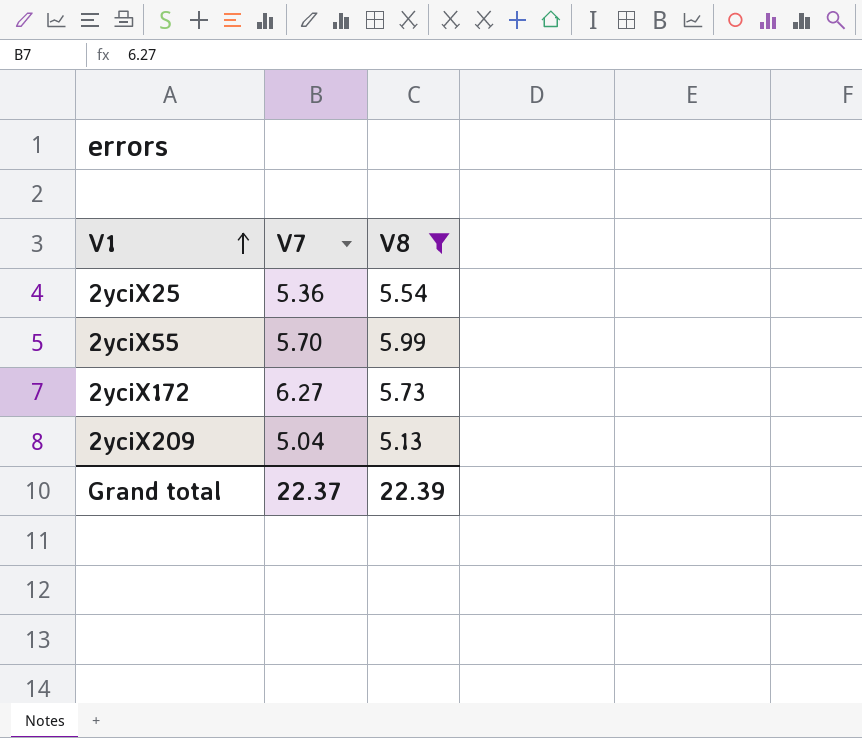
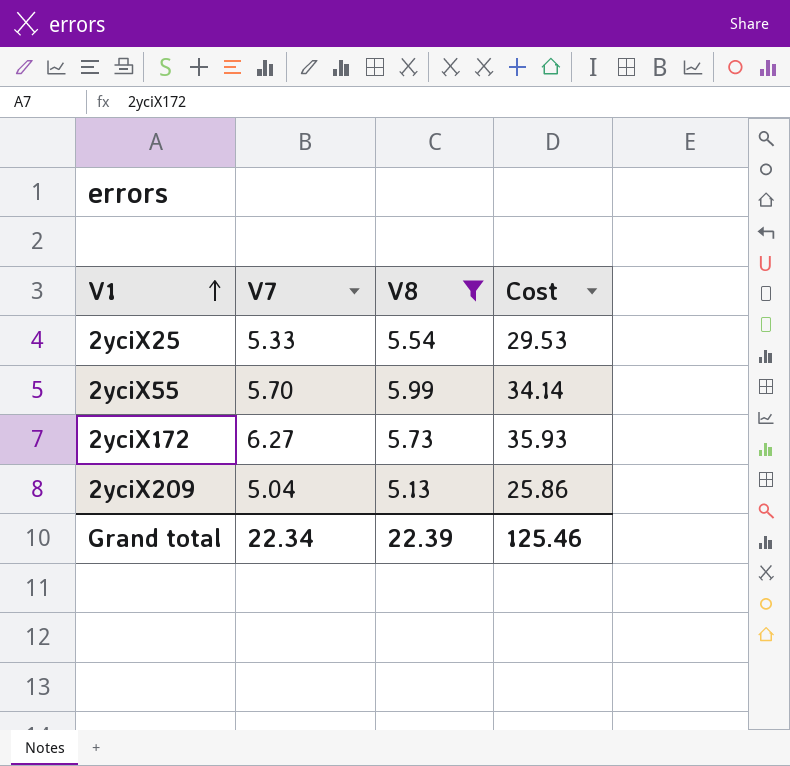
column Cost | formula: none -> [V7] * [V8]
2yciX25 | V7: 5.36 -> 5.33
Grand total | V7: 22.37 -> 22.34

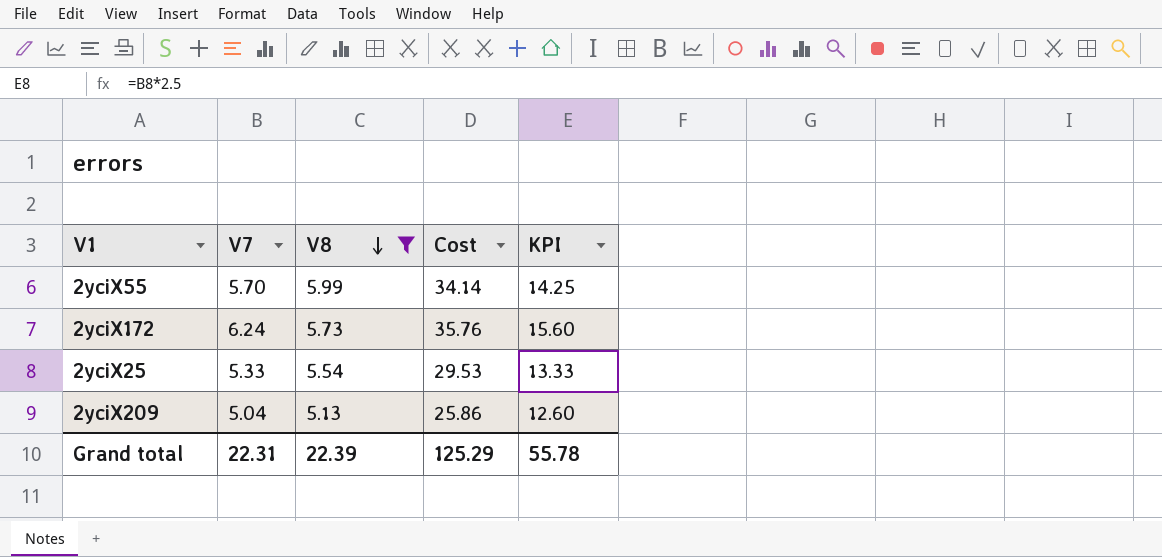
row order: V1 ascending -> V8 descending
column KPI | formula: none -> [V7] * 2.5
2yciX172 | V7: 6.27 -> 6.24
2yciX172 | Cost: 35.93 -> 35.76
Grand total | V7: 22.34 -> 22.31
Grand total | Cost: 125.46 -> 125.29

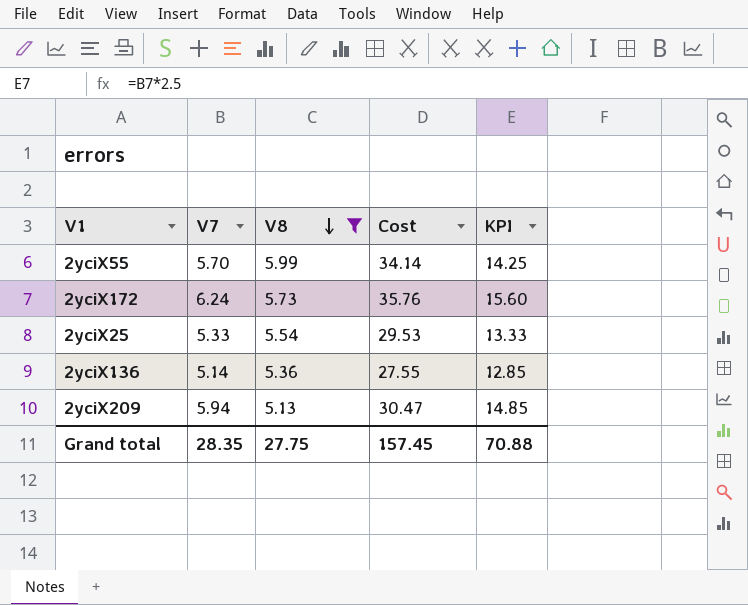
row 2yciX136: none -> 5.14 | 5.36 | 27.55 | 12.85
2yciX209 | V7: 5.04 -> 5.94
2yciX209 | Cost: 25.86 -> 30.47
2yciX209 | KPI: 12.60 -> 14.85
Grand total | V7: 22.31 -> 28.35
Grand total | V8: 22.39 -> 27.75
Grand total | Cost: 125.29 -> 157.45
Grand total | KPI: 55.78 -> 70.88

